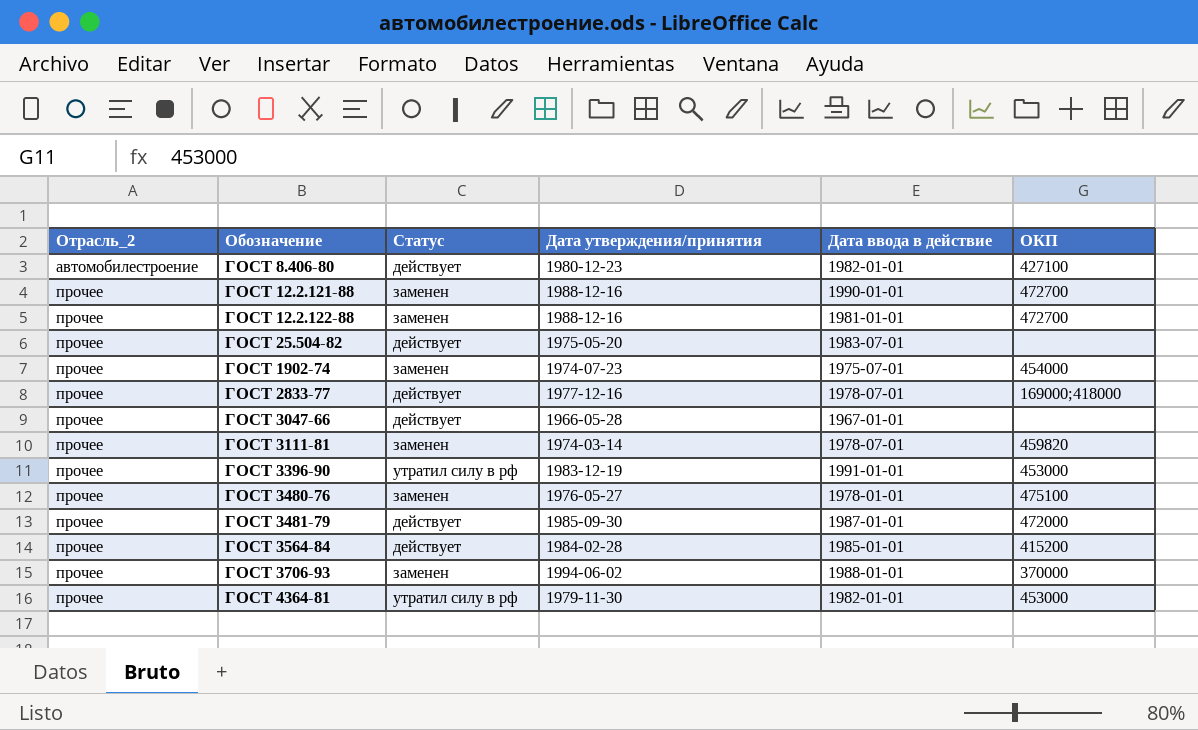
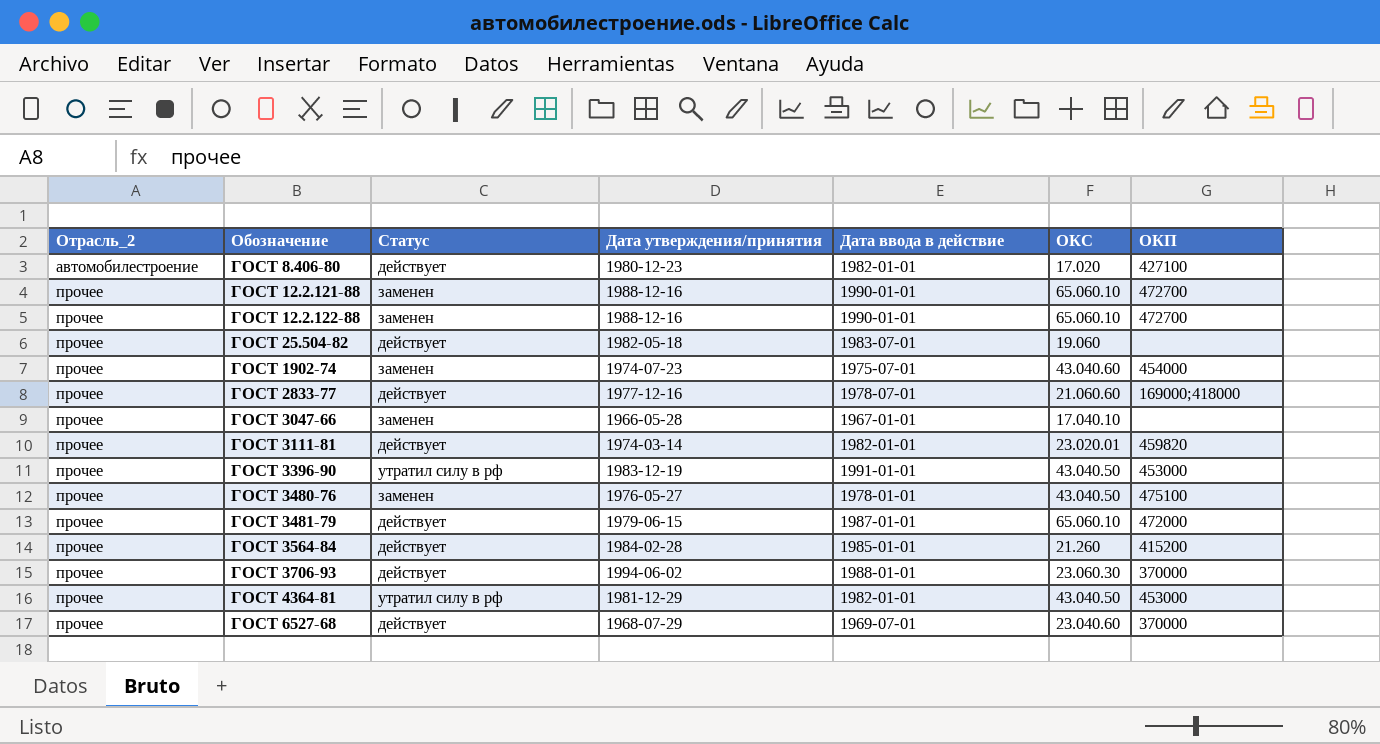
column ОКС | position: none -> 6
ГОСТ 12.2.122-88 | Дата ввода в действие: 1981-01-01 -> 1990-01-01
ГОСТ 25.504-82 | Дата утверждения/принятия: 1975-05-20 -> 1982-05-18
ГОСТ 3047-66 | Статус: действует -> заменен
ГОСТ 3111-81 | Статус: заменен -> действует
ГОСТ 3111-81 | Дата ввода в действие: 1978-07-01 -> 1982-01-01
ГОСТ 3481-79 | Дата утверждения/принятия: 1985-09-30 -> 1979-06-15
ГОСТ 3706-93 | Статус: заменен -> действует
ГОСТ 4364-81 | Дата утверждения/принятия: 1979-11-30 -> 1981-12-29
row ГОСТ 6527-68: none -> прочее | действует | 1968-07-29 | 1969-07-01 | 23.040.60 | 370000

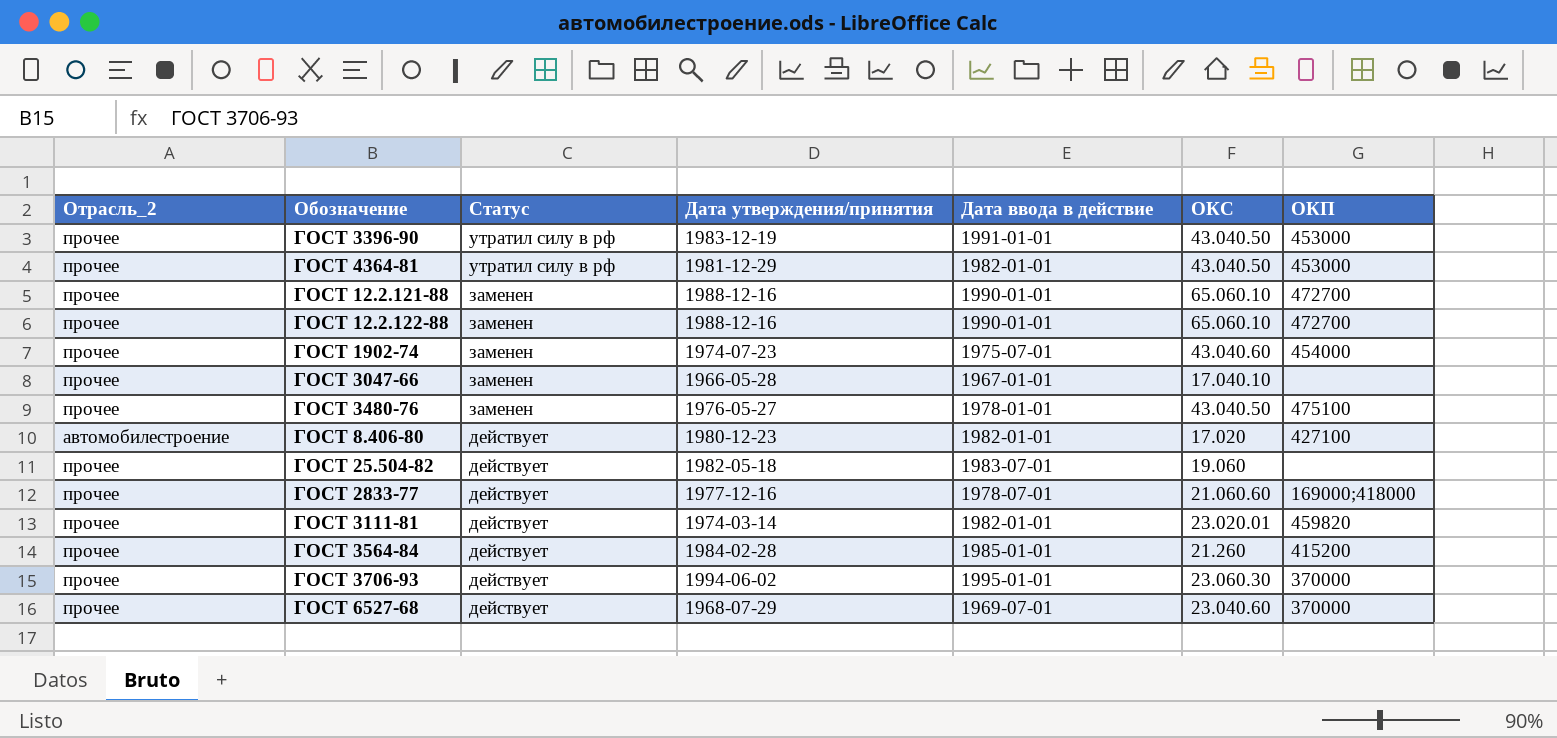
row order: Отрасль_2 ascending -> Статус descending
row ГОСТ 3481-79: прочее | действует | 1979-06-15 | 1987-01-01 | 65.060.10 | 472000 -> none
ГОСТ 3706-93 | Дата ввода в действие: 1988-01-01 -> 1995-01-01

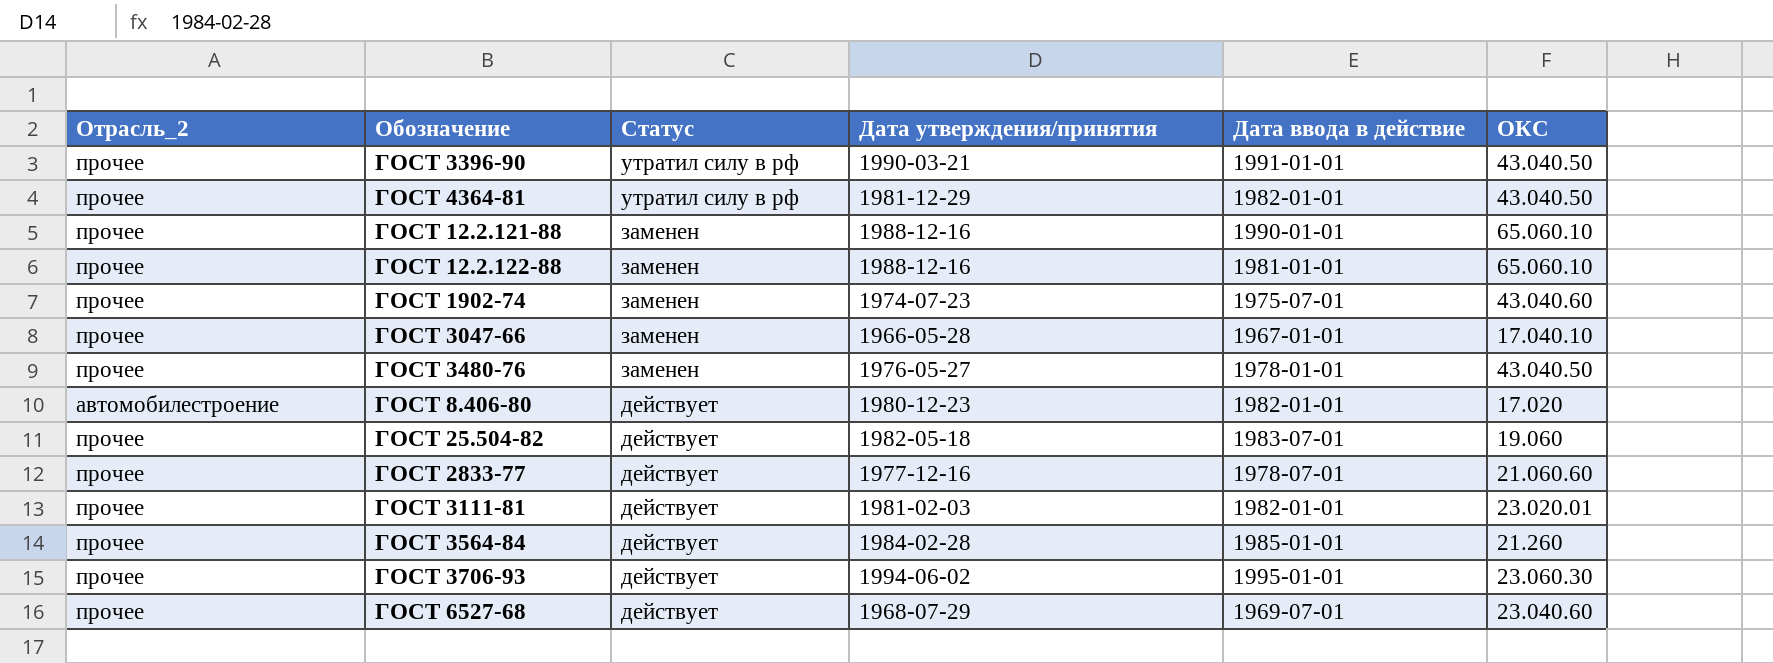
column ОКП | position: 7 -> none
ГОСТ 3396-90 | Дата утверждения/принятия: 1983-12-19 -> 1990-03-21
ГОСТ 12.2.122-88 | Дата ввода в действие: 1990-01-01 -> 1981-01-01
ГОСТ 3111-81 | Дата утверждения/принятия: 1974-03-14 -> 1981-02-03

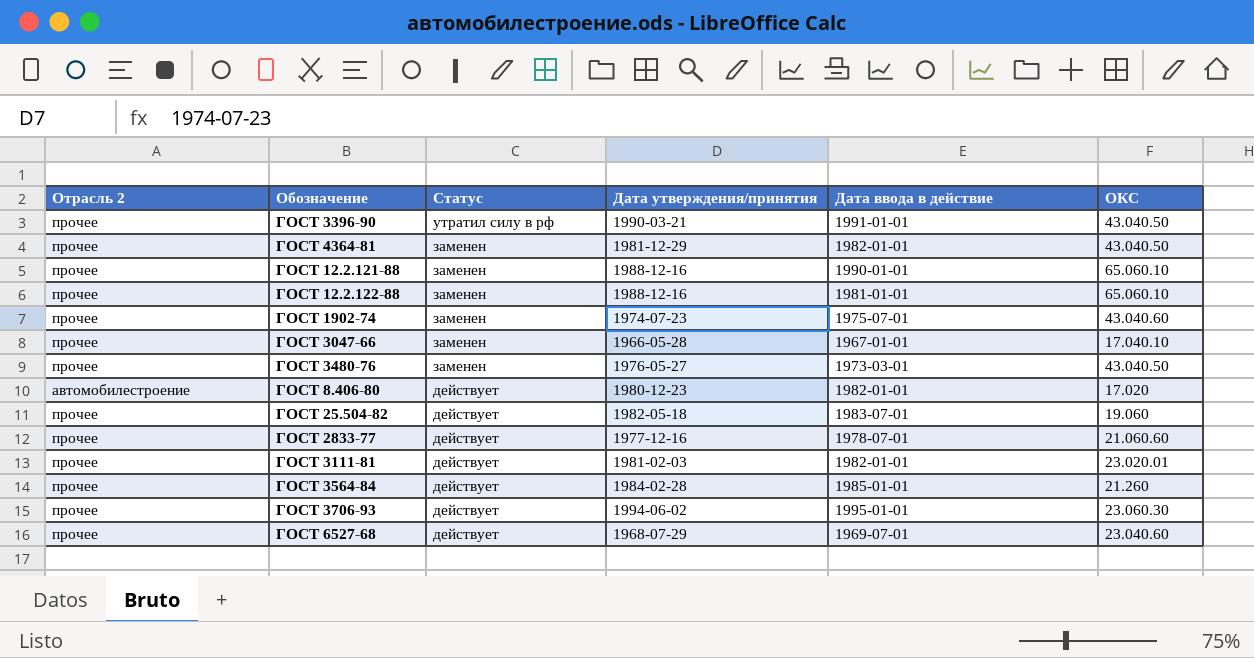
column name: Отрасль_2 -> Отрасль 2
ГОСТ 4364-81 | Статус: утратил силу в рф -> заменен
ГОСТ 3480-76 | Дата ввода в действие: 1978-01-01 -> 1973-03-01

